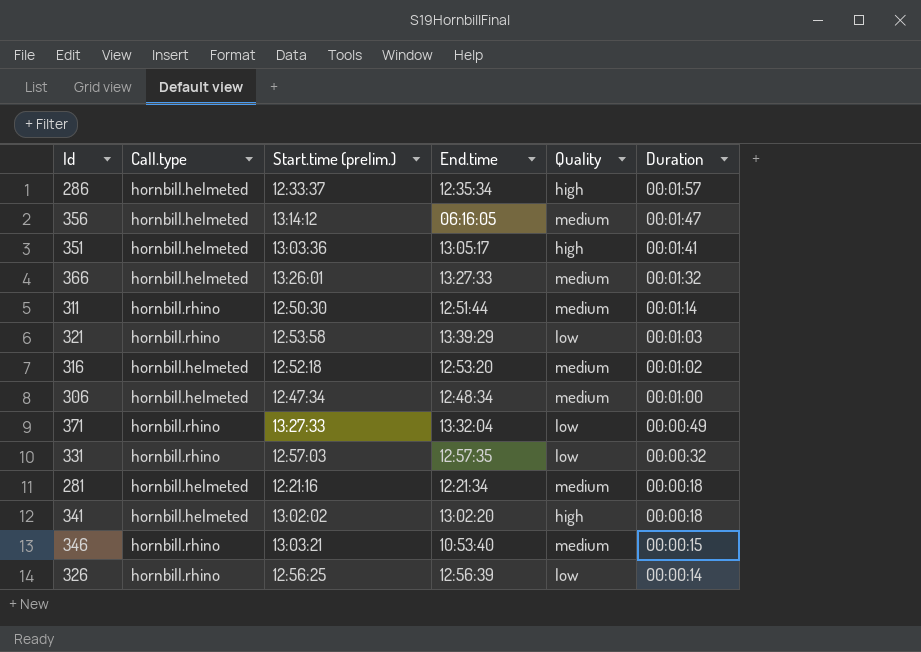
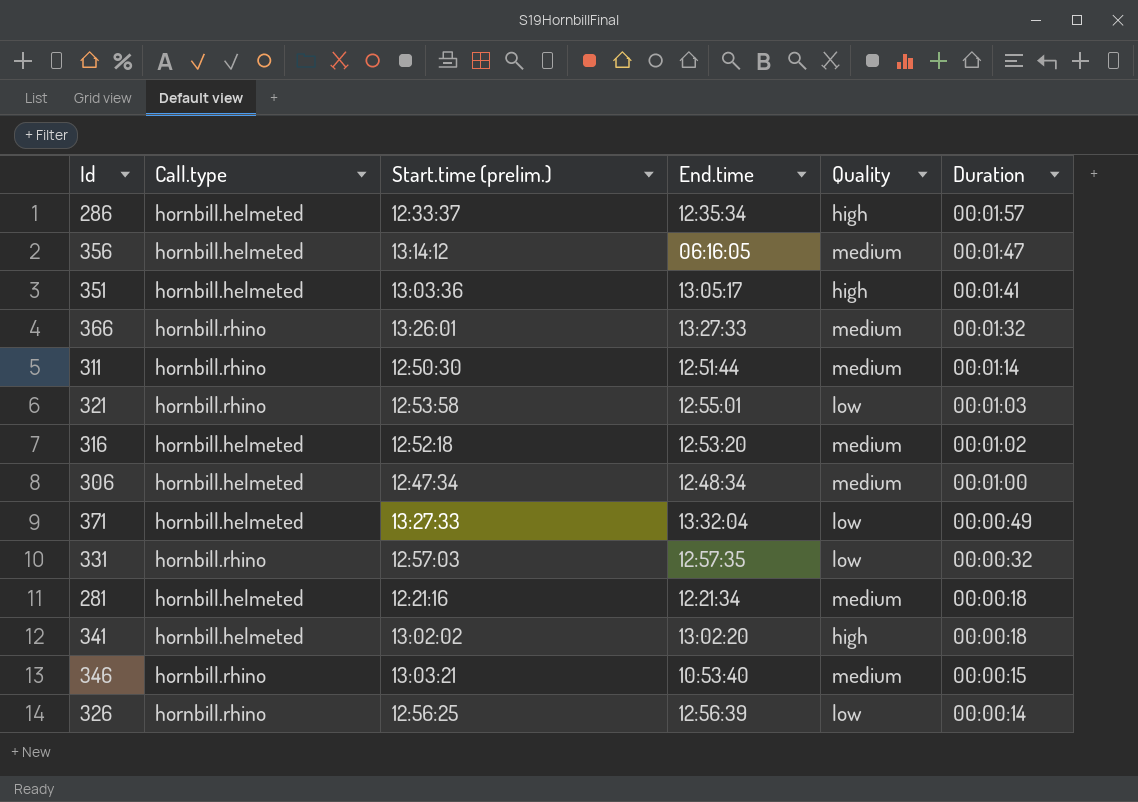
366 | Call.type: hornbill.helmeted -> hornbill.rhino
321 | End.time: 13:39:29 -> 12:55:01
371 | Call.type: hornbill.rhino -> hornbill.helmeted

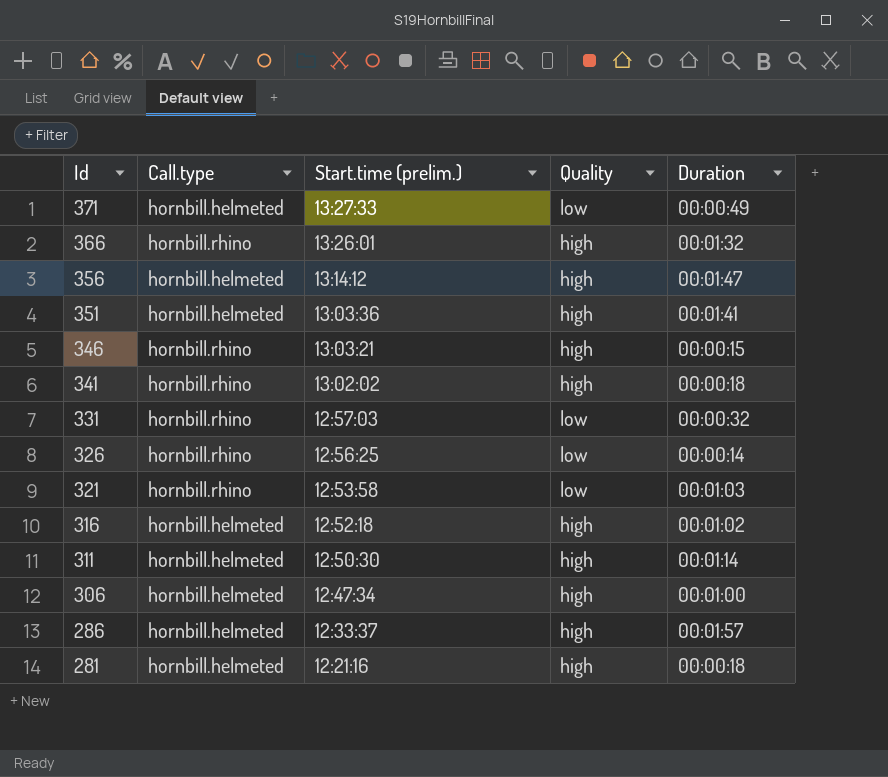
row order: Duration descending -> Id descending
column End.time | position: 4 -> none
366 | Quality: medium -> high
356 | Quality: medium -> high
346 | Quality: medium -> high
341 | Call.type: hornbill.helmeted -> hornbill.rhino
316 | Quality: medium -> high
311 | Call.type: hornbill.rhino -> hornbill.helmeted
311 | Quality: medium -> high
306 | Quality: medium -> high
281 | Quality: medium -> high

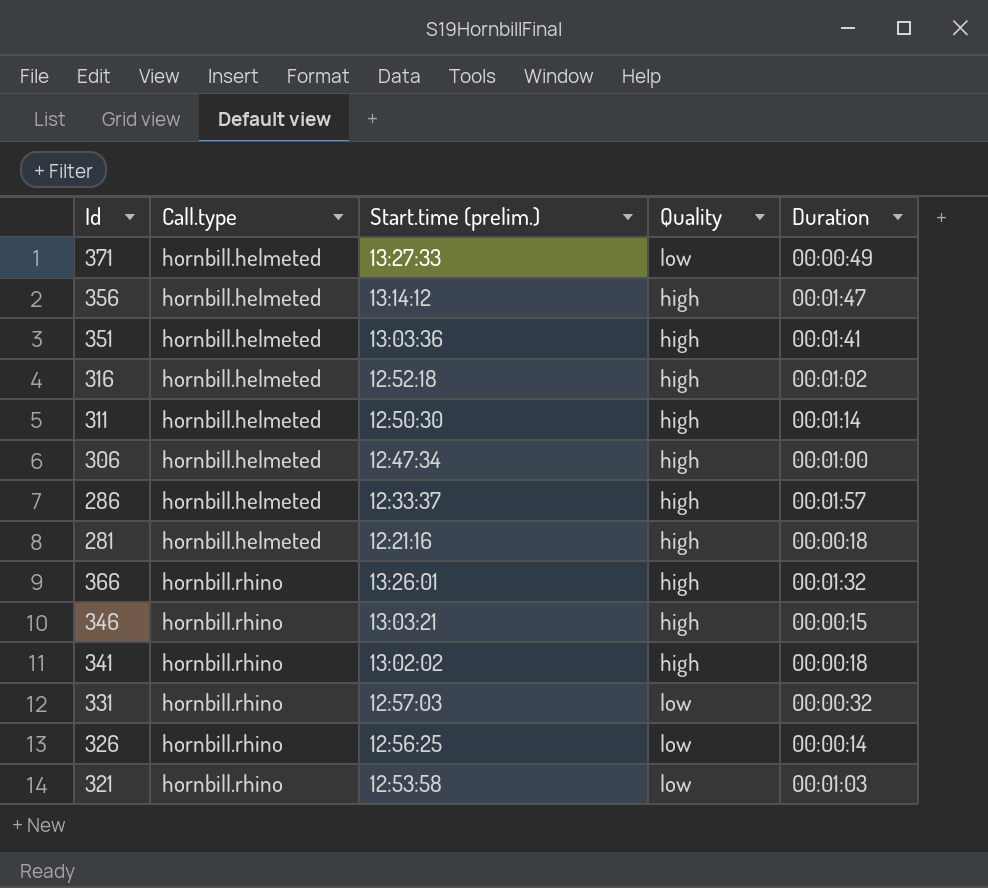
row order: Id descending -> Call.type ascending

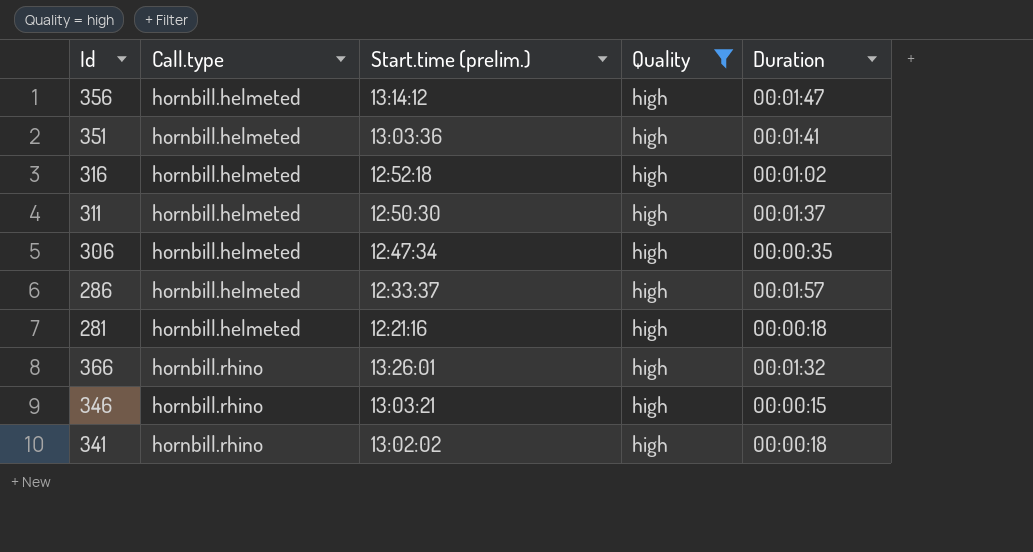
filter: none -> Quality = high
311 | Duration: 00:01:14 -> 00:01:37
306 | Duration: 00:01:00 -> 00:00:35

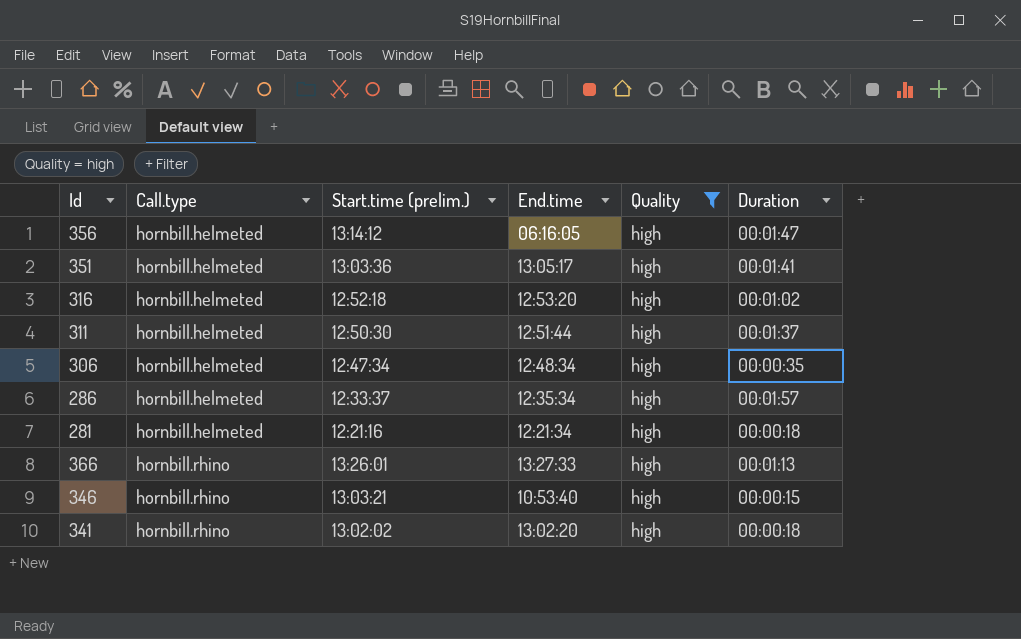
column End.time | position: none -> 4
366 | Duration: 00:01:32 -> 00:01:13

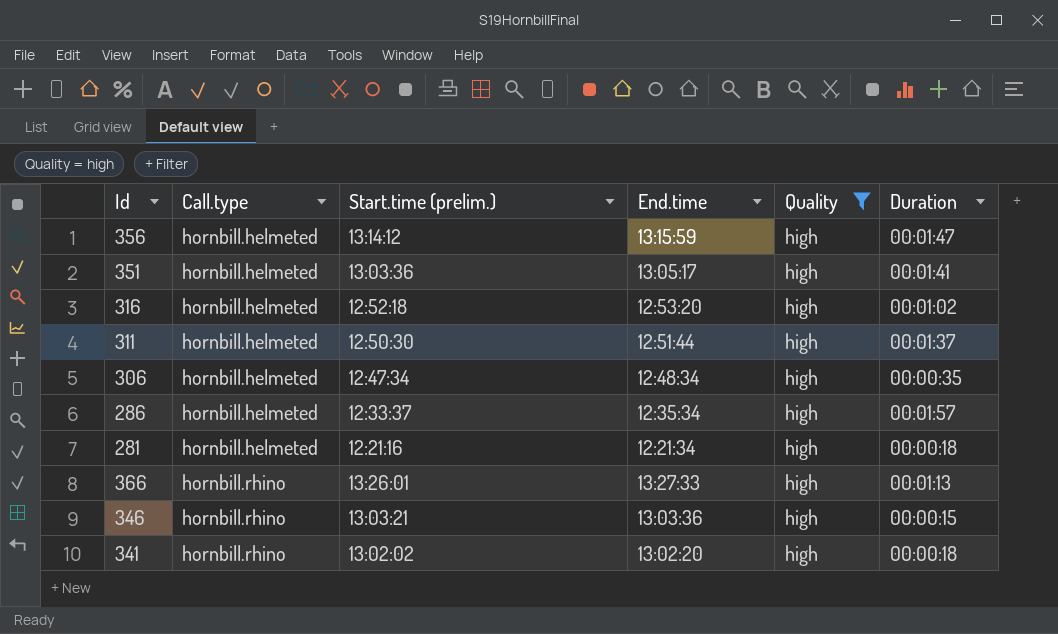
356 | End.time: 06:16:05 -> 13:15:59
346 | End.time: 10:53:40 -> 13:03:36

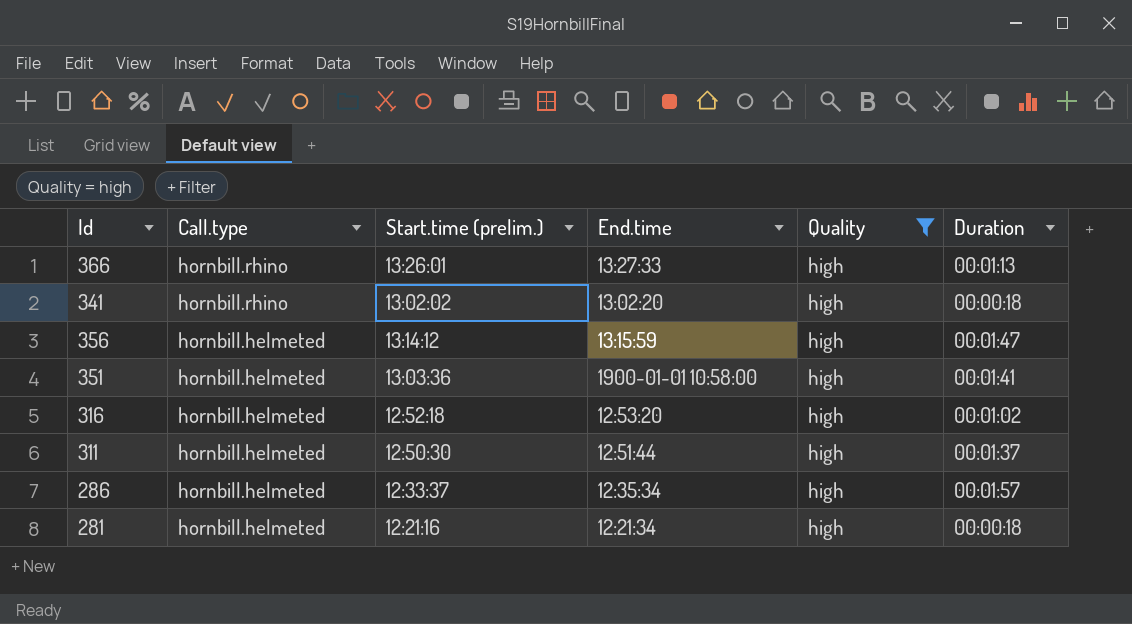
row order: Call.type ascending -> Call.type descending
row 306: hornbill.helmeted | 12:47:34 | 12:48:34 | high | 00:00:35 -> none
row 346: hornbill.rhino | 13:03:21 | 13:03:36 | high | 00:00:15 -> none
351 | End.time: 13:05:17 -> 1900-01-01 10:58:00

